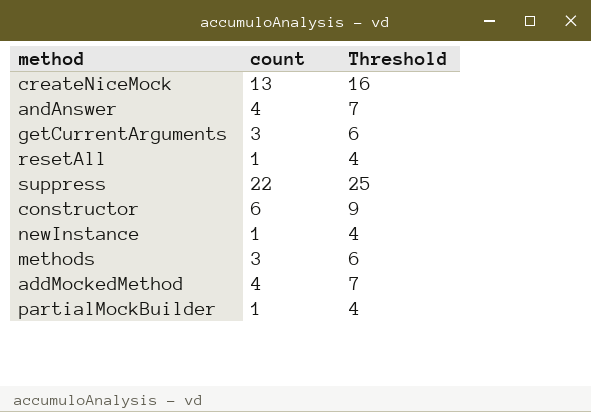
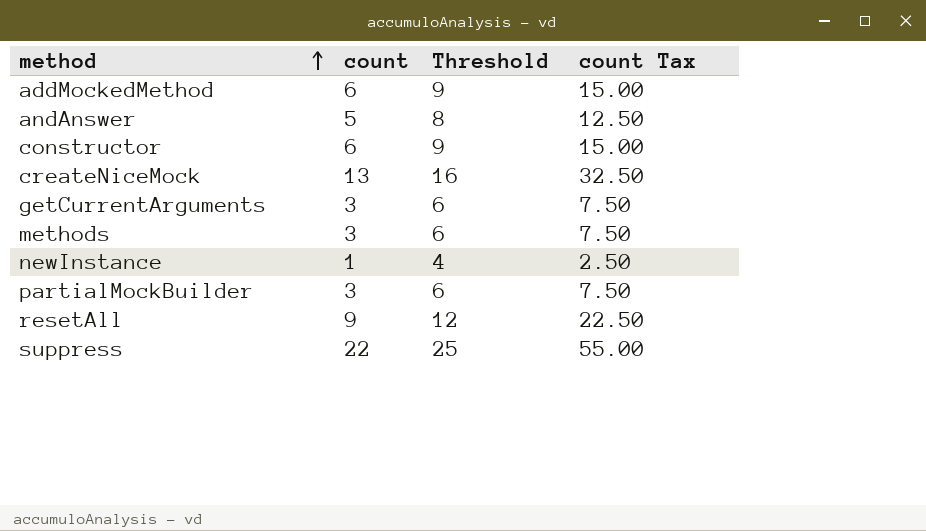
row order: none -> method ascending
column count Tax | formula: none -> [count] * 2.5
addMockedMethod | count: 4 -> 6
addMockedMethod | Threshold: 7 -> 9
andAnswer | count: 4 -> 5
andAnswer | Threshold: 7 -> 8
partialMockBuilder | count: 1 -> 3
partialMockBuilder | Threshold: 4 -> 6
resetAll | count: 1 -> 9
resetAll | Threshold: 4 -> 12

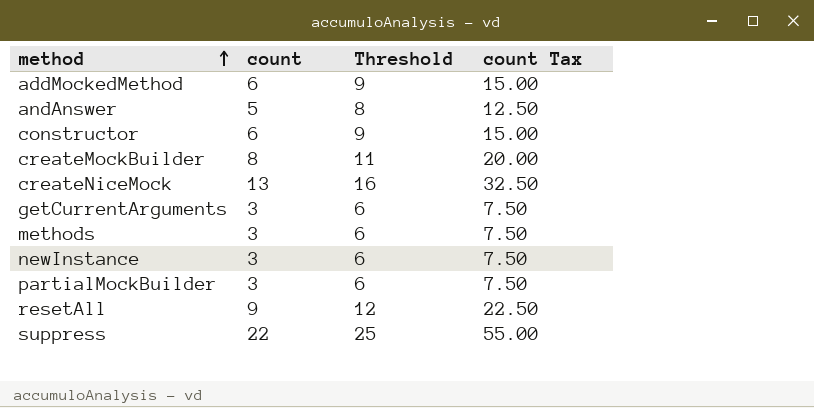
row createMockBuilder: none -> 8 | 11 | 20.00
newInstance | count: 1 -> 3
newInstance | Threshold: 4 -> 6
newInstance | count Tax: 2.50 -> 7.50

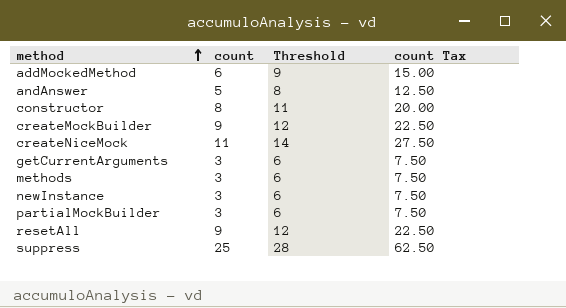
constructor | count: 6 -> 8
constructor | Threshold: 9 -> 11
constructor | count Tax: 15.00 -> 20.00
createMockBuilder | count: 8 -> 9
createMockBuilder | Threshold: 11 -> 12
createMockBuilder | count Tax: 20.00 -> 22.50
createNiceMock | count: 13 -> 11
createNiceMock | Threshold: 16 -> 14
createNiceMock | count Tax: 32.50 -> 27.50
suppress | count: 22 -> 25
suppress | Threshold: 25 -> 28
suppress | count Tax: 55.00 -> 62.50

